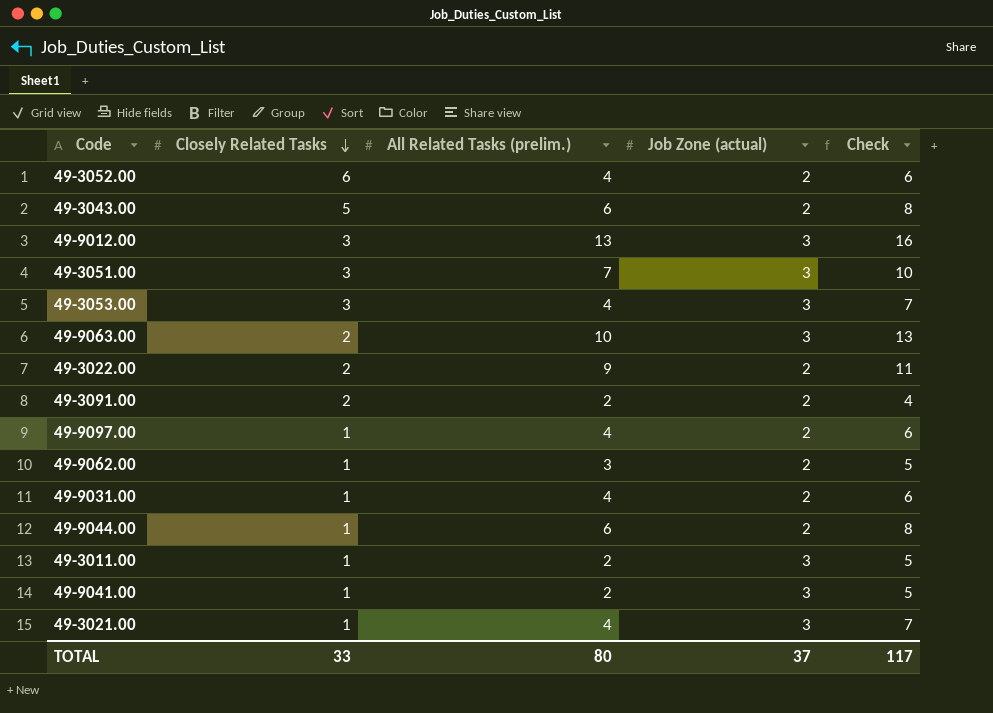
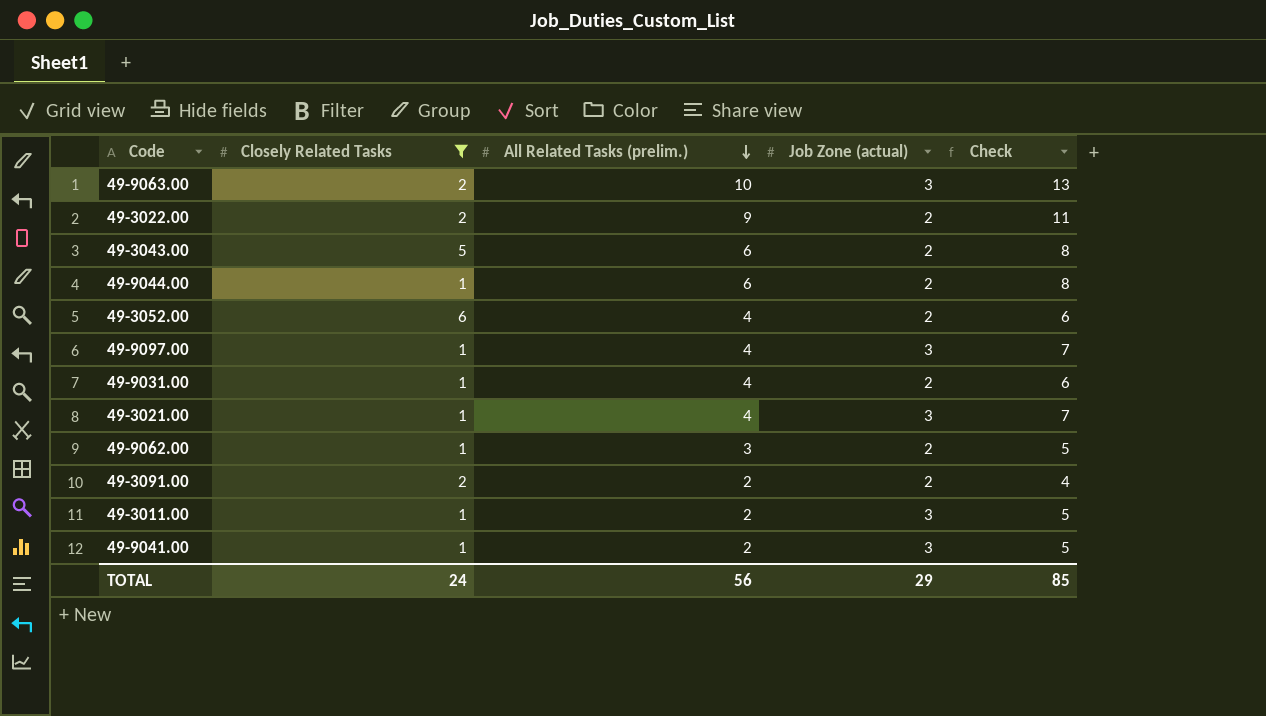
filter: none -> Closely Related Tasks != 3
row order: Closely Related Tasks descending -> All Related Tasks (prelim.) descending
49-9097.00 | Job Zone (actual): 2 -> 3
49-9097.00 | Check: 6 -> 7
TOTAL | Closely Related Tasks: 33 -> 24
TOTAL | All Related Tasks (prelim.): 80 -> 56
TOTAL | Job Zone (actual): 37 -> 29
TOTAL | Check: 117 -> 85

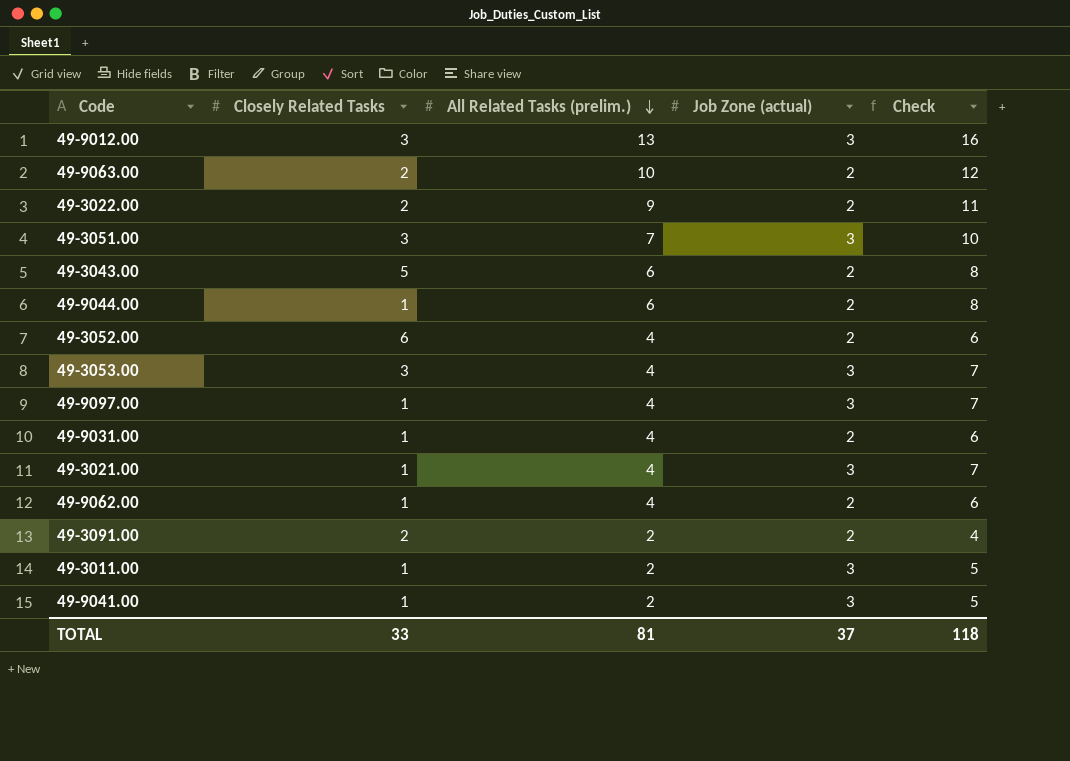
filter: Closely Related Tasks != 3 -> none
49-9063.00 | Job Zone (actual): 3 -> 2
49-9063.00 | Check: 13 -> 12
49-9062.00 | All Related Tasks (prelim.): 3 -> 4
49-9062.00 | Check: 5 -> 6
TOTAL | Closely Related Tasks: 24 -> 33
TOTAL | All Related Tasks (prelim.): 56 -> 81
TOTAL | Job Zone (actual): 29 -> 37
TOTAL | Check: 85 -> 118

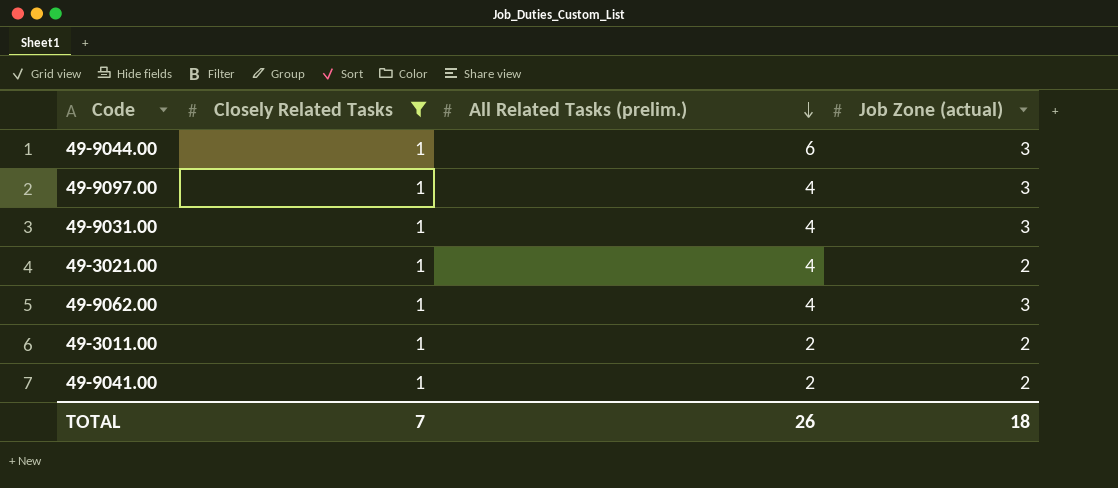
filter: none -> Closely Related Tasks = 1
column Check | formula: [All Related Tasks (prelim.)] + [Job Zone (actual)] -> none
49-9044.00 | Job Zone (actual): 2 -> 3
49-9031.00 | Job Zone (actual): 2 -> 3
49-3021.00 | Job Zone (actual): 3 -> 2
49-9062.00 | Job Zone (actual): 2 -> 3
49-3011.00 | Job Zone (actual): 3 -> 2
49-9041.00 | Job Zone (actual): 3 -> 2
TOTAL | Closely Related Tasks: 33 -> 7
TOTAL | All Related Tasks (prelim.): 81 -> 26
TOTAL | Job Zone (actual): 37 -> 18

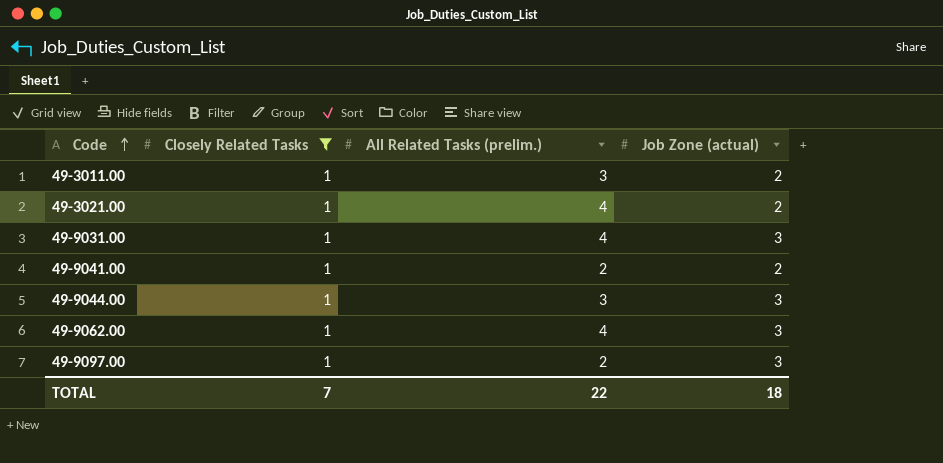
row order: All Related Tasks (prelim.) descending -> Code ascending
49-3011.00 | All Related Tasks (prelim.): 2 -> 3
49-9044.00 | All Related Tasks (prelim.): 6 -> 3
49-9097.00 | All Related Tasks (prelim.): 4 -> 2
TOTAL | All Related Tasks (prelim.): 26 -> 22

